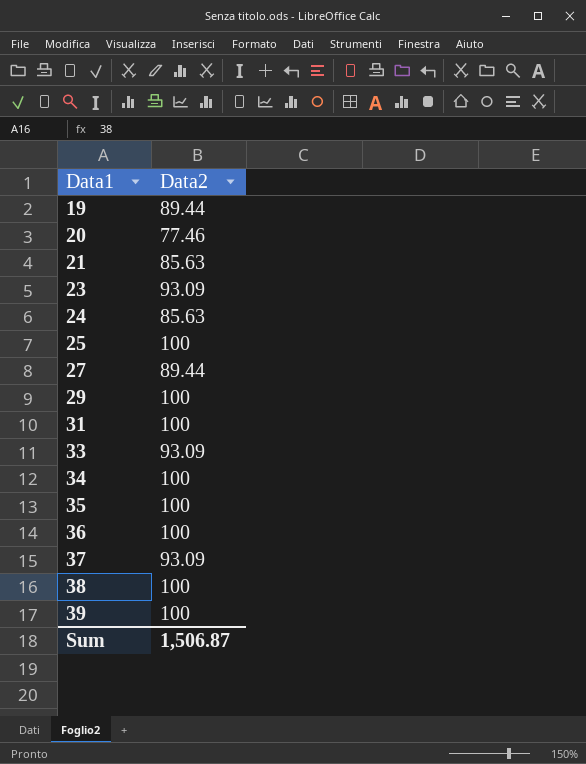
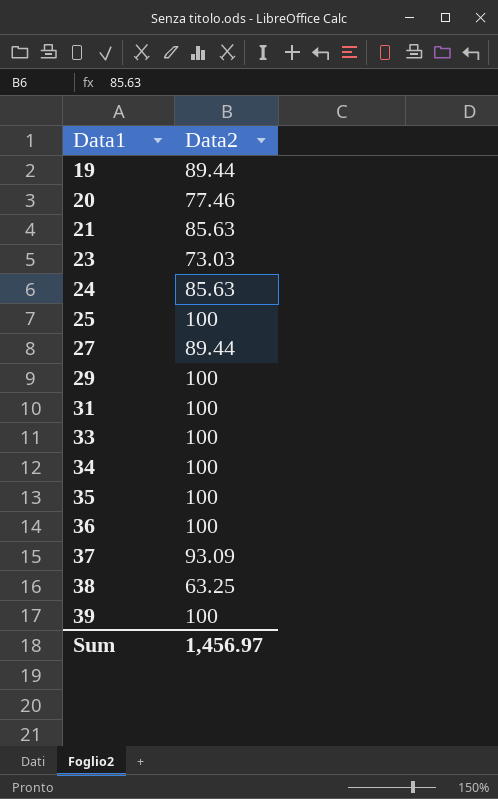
23 | Data2: 93.09 -> 73.03
33 | Data2: 93.09 -> 100
38 | Data2: 100 -> 63.25
Sum | Data2: 1,506.87 -> 1,456.97

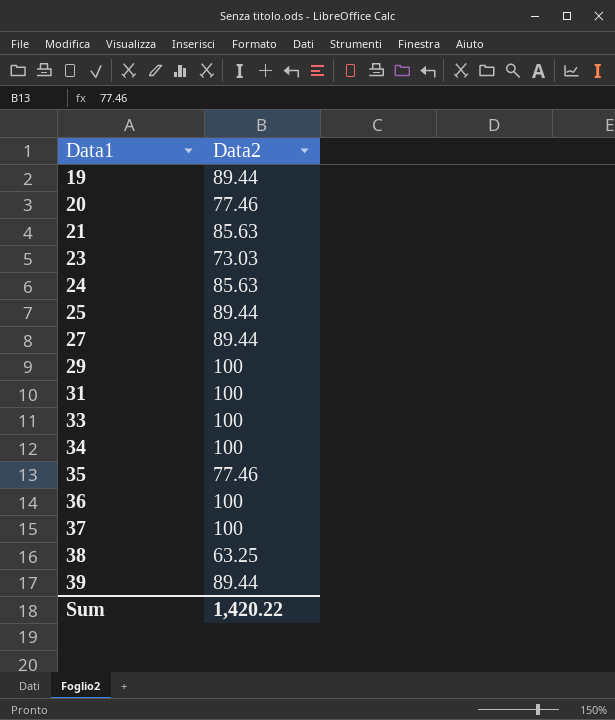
25 | Data2: 100 -> 89.44
35 | Data2: 100 -> 77.46
37 | Data2: 93.09 -> 100
39 | Data2: 100 -> 89.44
Sum | Data2: 1,456.97 -> 1,420.22

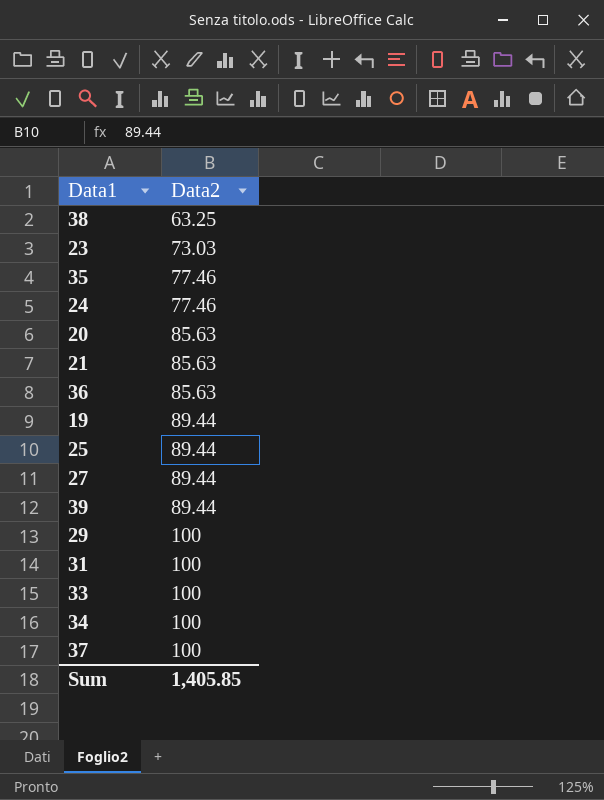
row order: Data1 ascending -> Data2 ascending
24 | Data2: 85.63 -> 77.46
20 | Data2: 77.46 -> 85.63
36 | Data2: 100 -> 85.63
Sum | Data2: 1,420.22 -> 1,405.85

